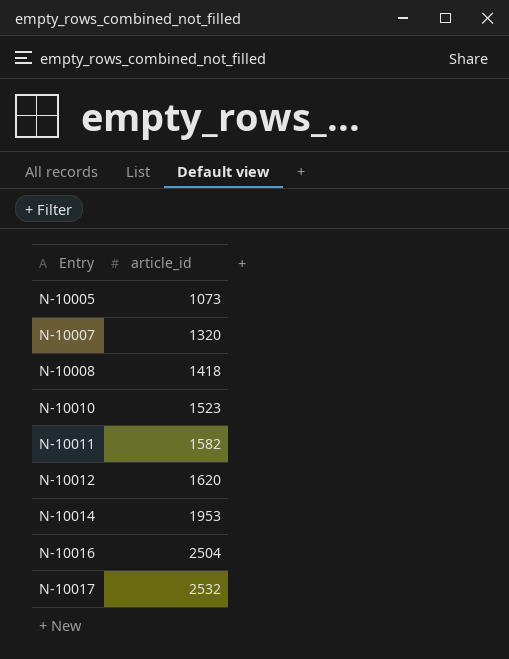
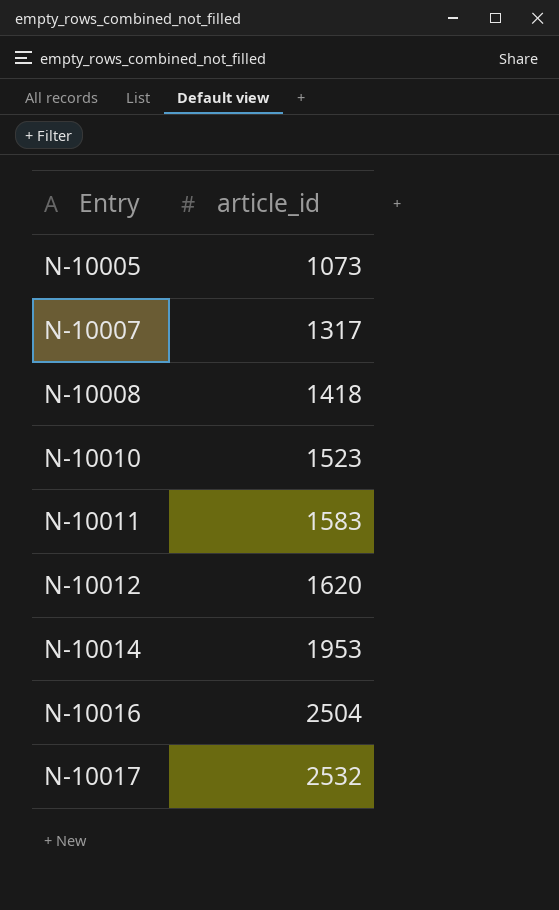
N-10007 | article_id: 1320 -> 1317
N-10011 | article_id: 1582 -> 1583

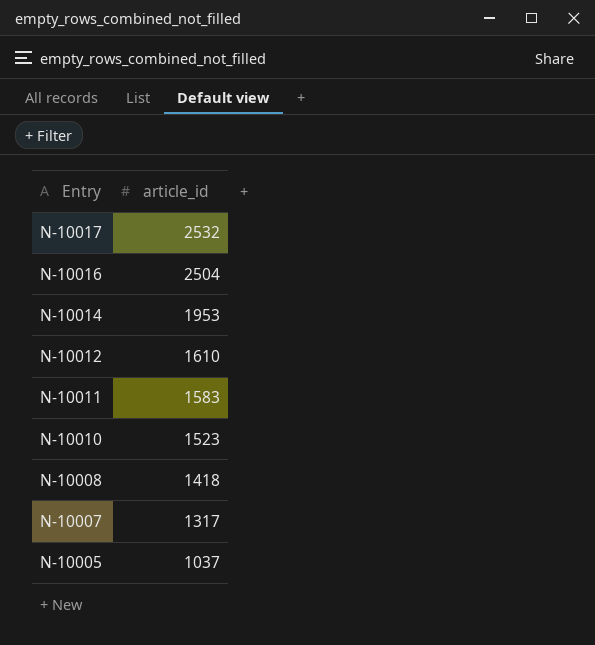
row order: Entry ascending -> Entry descending
N-10012 | article_id: 1620 -> 1610
N-10005 | article_id: 1073 -> 1037

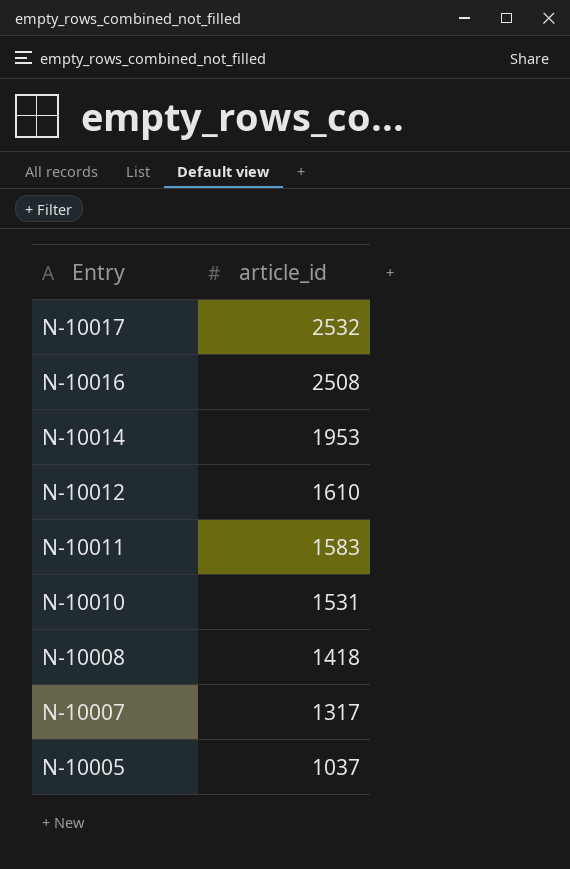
N-10016 | article_id: 2504 -> 2508
N-10010 | article_id: 1523 -> 1531

